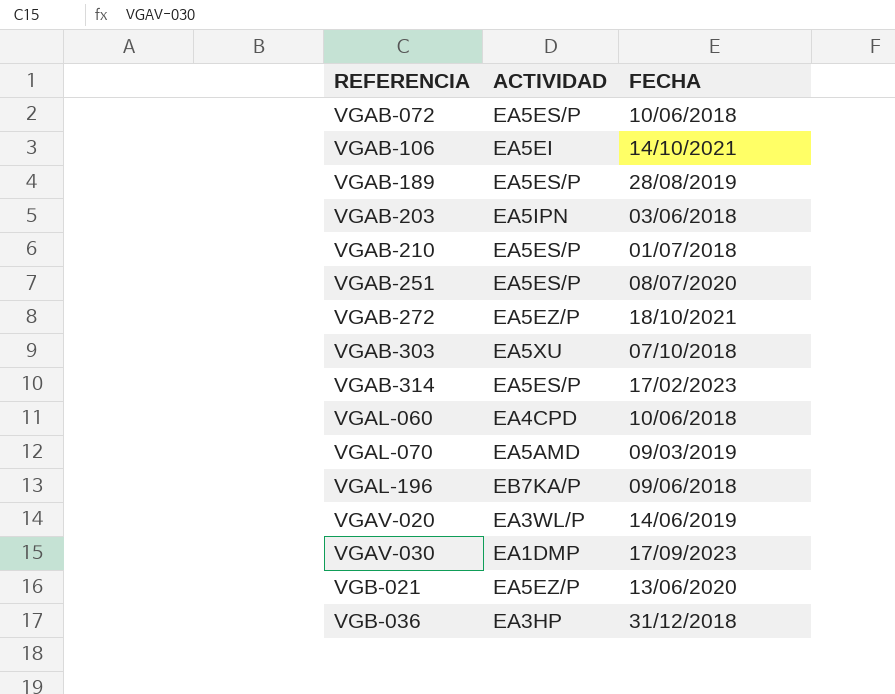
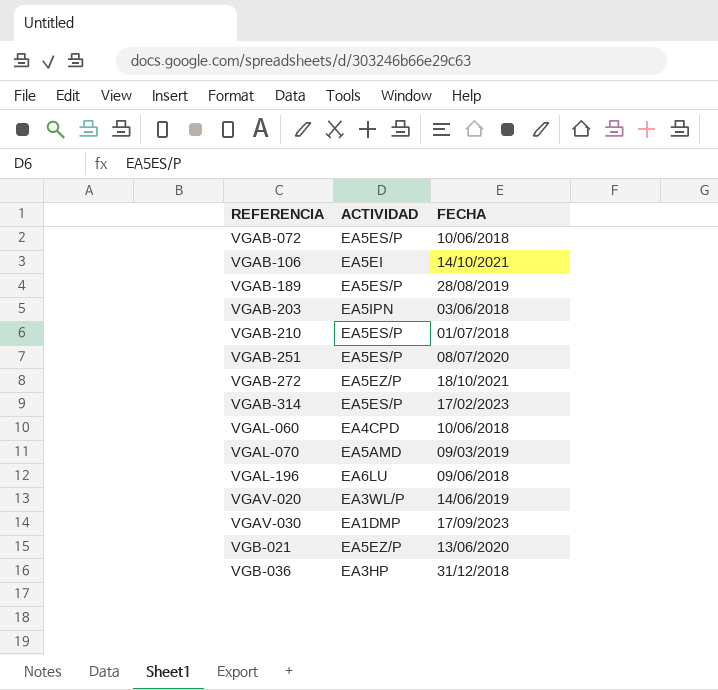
row VGAB-303: EA5XU | 07/10/2018 -> none
VGAL-196 | ACTIVIDAD: EB7KA/P -> EA6LU

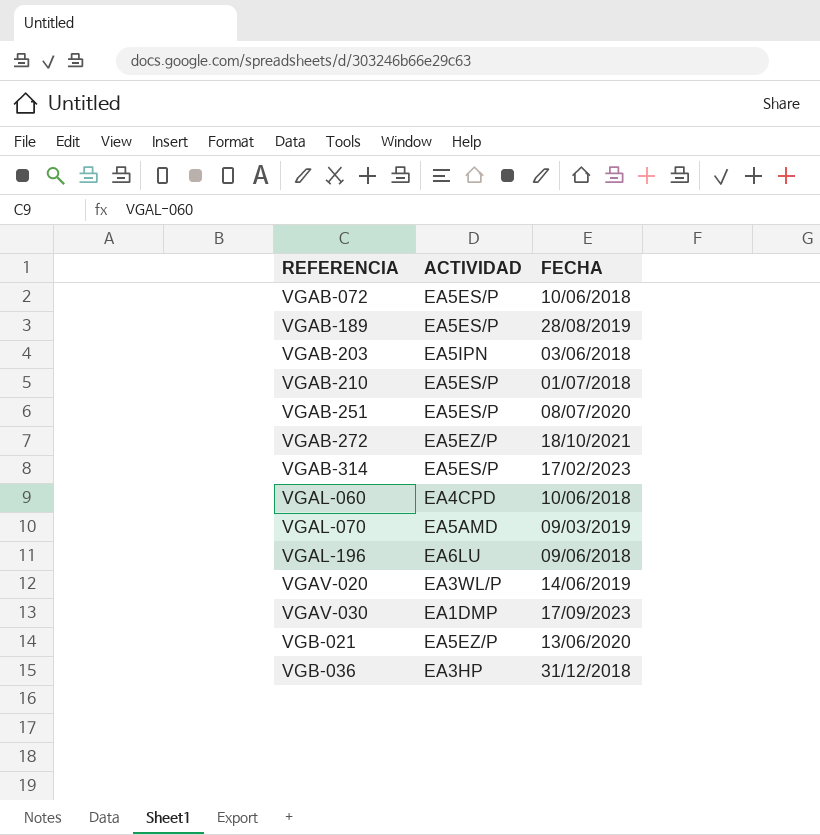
row VGAB-106: EA5EI | 14/10/2021 -> none

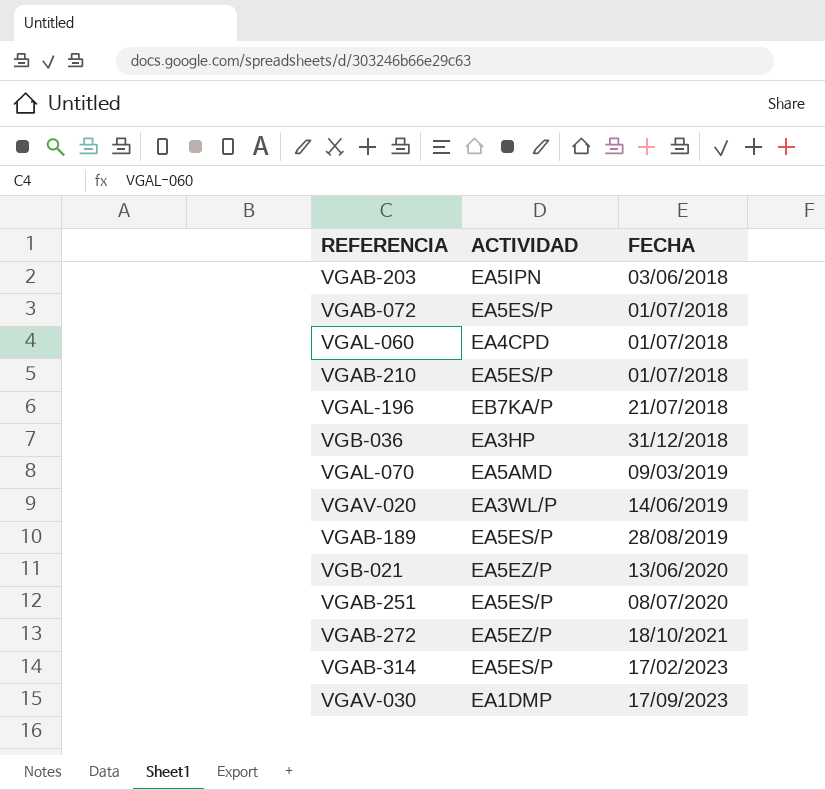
row order: REFERENCIA ascending -> FECHA ascending
VGAB-072 | FECHA: 10/06/2018 -> 01/07/2018
VGAL-060 | FECHA: 10/06/2018 -> 01/07/2018
VGAL-196 | ACTIVIDAD: EA6LU -> EB7KA/P
VGAL-196 | FECHA: 09/06/2018 -> 21/07/2018

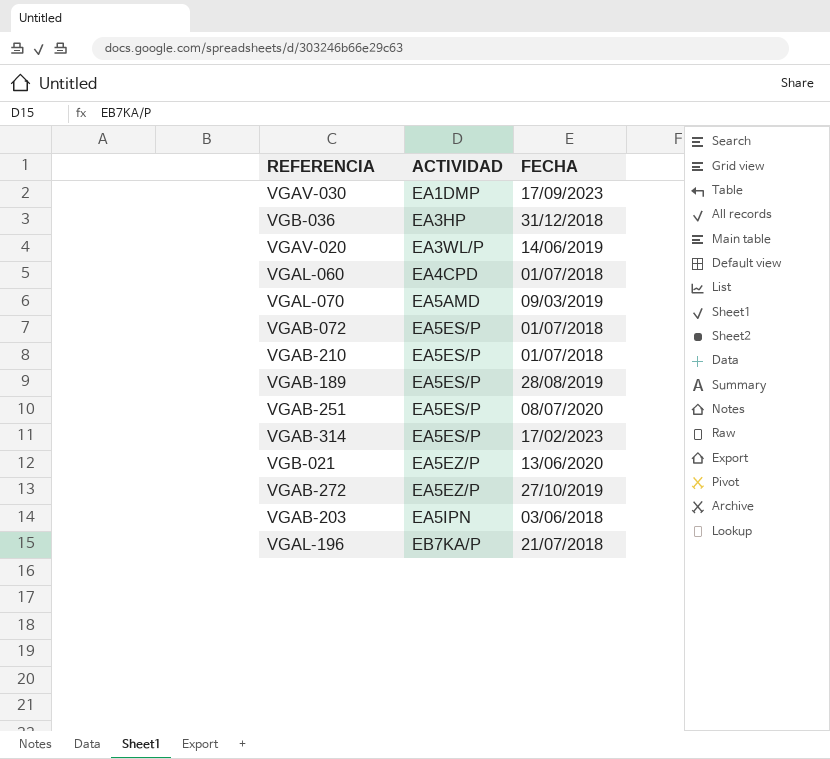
row order: FECHA ascending -> ACTIVIDAD ascending
VGAB-272 | FECHA: 18/10/2021 -> 27/10/2019

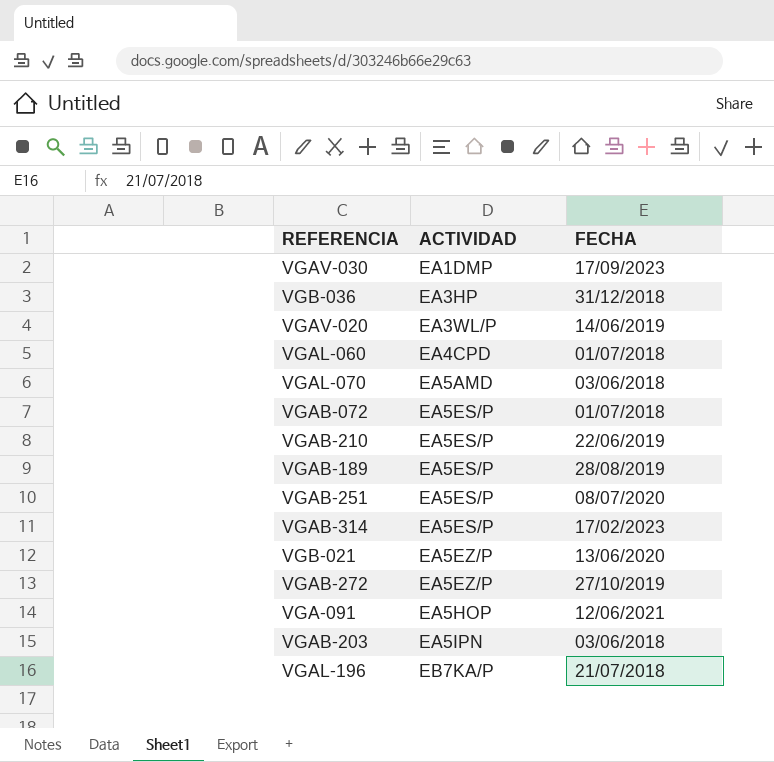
VGAL-070 | FECHA: 09/03/2019 -> 03/06/2018
VGAB-210 | FECHA: 01/07/2018 -> 22/06/2019
row VGA-091: none -> EA5HOP | 12/06/2021

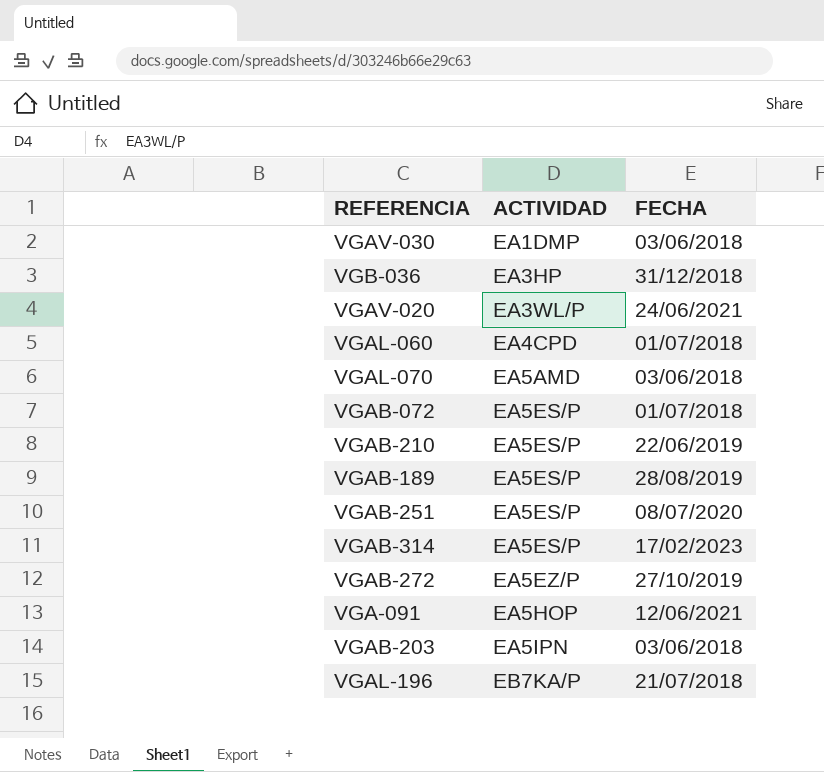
row VGB-021: EA5EZ/P | 13/06/2020 -> none
VGAV-030 | FECHA: 17/09/2023 -> 03/06/2018
VGAV-020 | FECHA: 14/06/2019 -> 24/06/2021

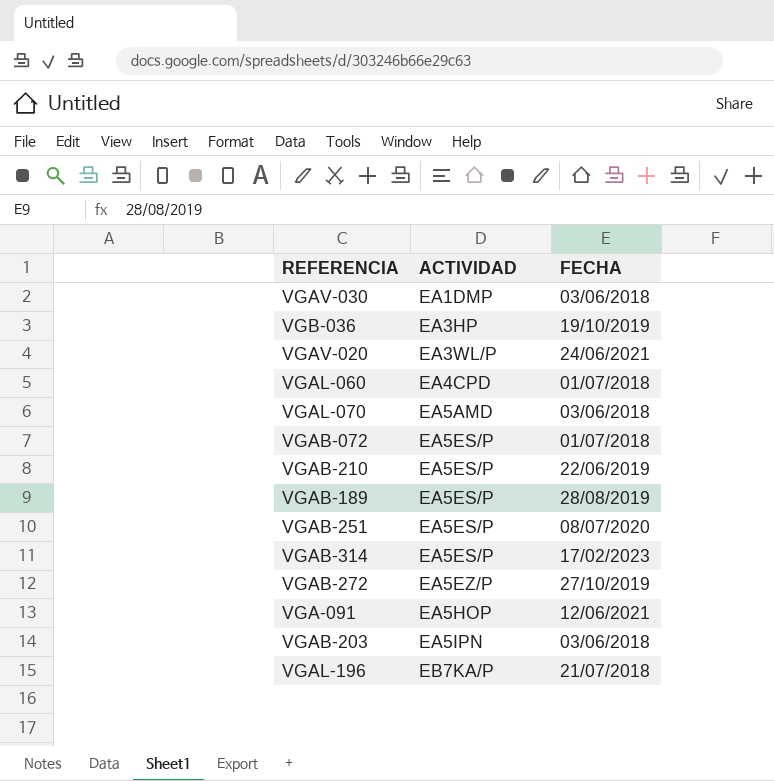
VGB-036 | FECHA: 31/12/2018 -> 19/10/2019

